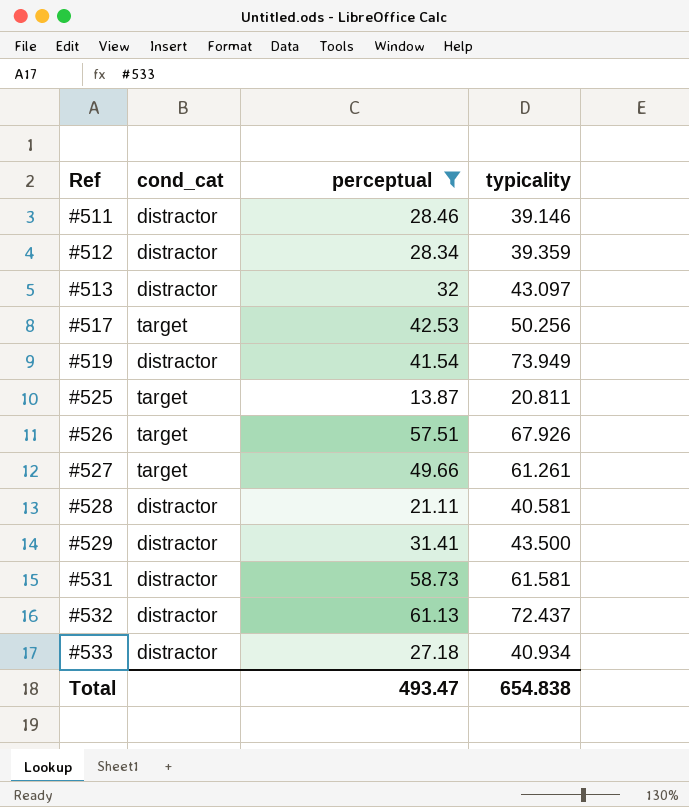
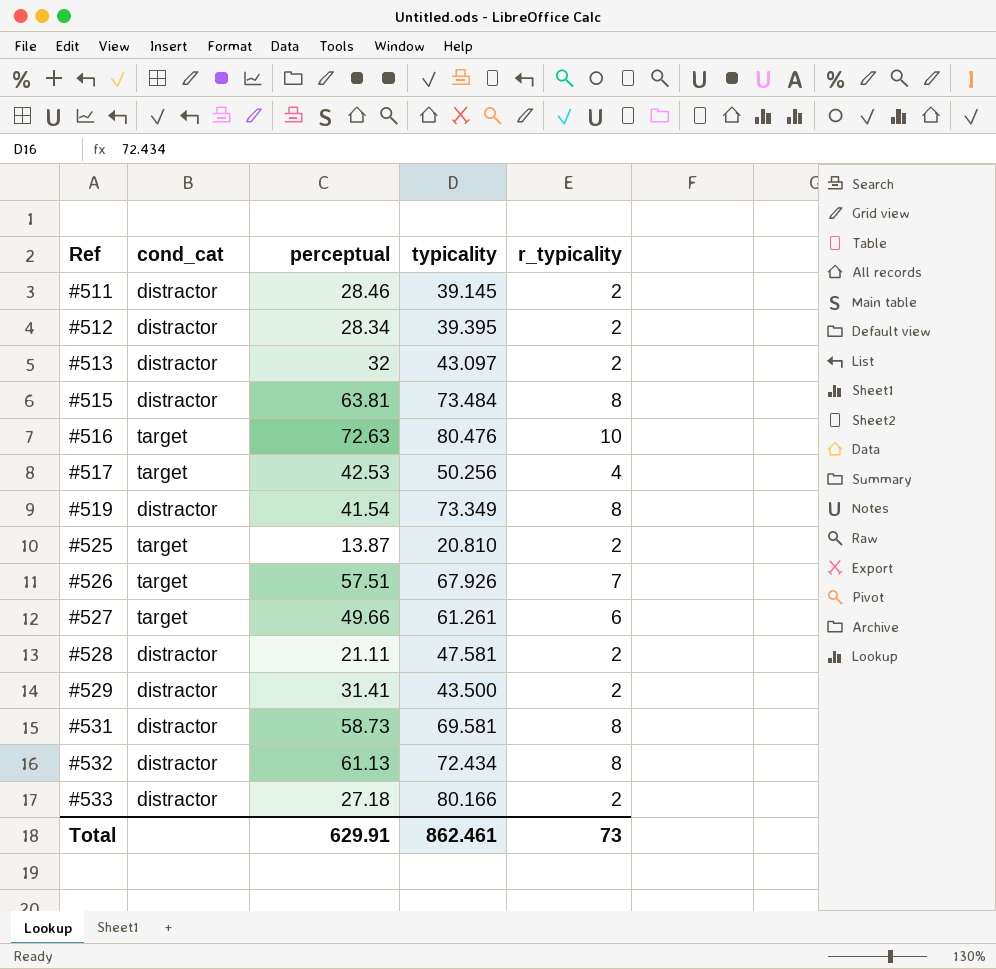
filter: perceptual <= 61.13 -> none
column r_typicality | position: none -> 5
#511 | typicality: 39.146 -> 39.145
#512 | typicality: 39.359 -> 39.395
#519 | typicality: 73.949 -> 73.349
#525 | typicality: 20.811 -> 20.810
#528 | typicality: 40.581 -> 47.581
#531 | typicality: 61.581 -> 69.581
#532 | typicality: 72.437 -> 72.434
#533 | typicality: 40.934 -> 80.166
Total | perceptual: 493.47 -> 629.91
Total | typicality: 654.838 -> 862.461

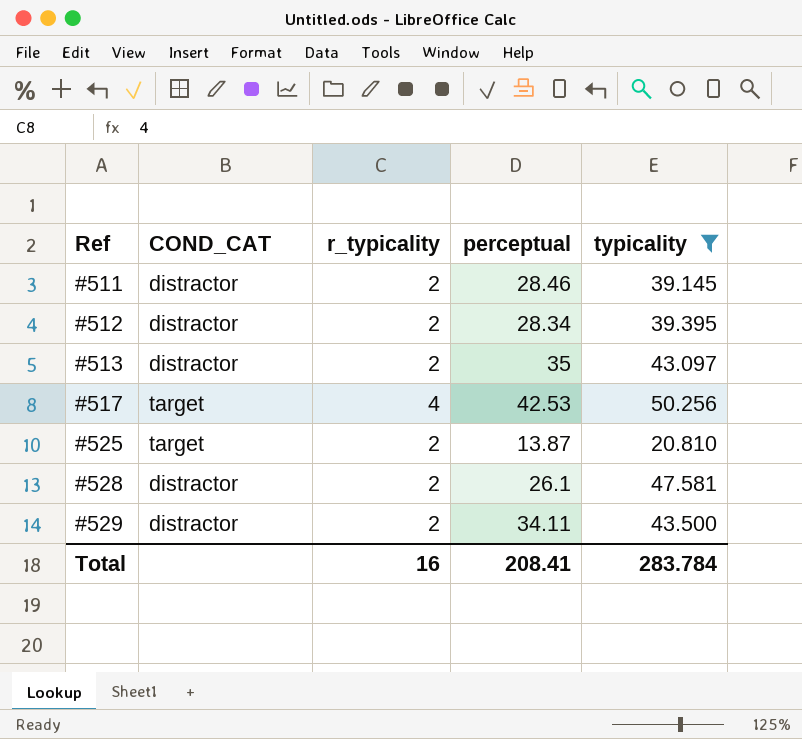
filter: none -> typicality <= 50.256
column name: cond_cat -> COND_CAT
column r_typicality | position: 5 -> 3
#513 | perceptual: 32 -> 35
#528 | perceptual: 21.11 -> 26.1
#529 | perceptual: 31.41 -> 34.11
Total | r_typicality: 73 -> 16
Total | perceptual: 629.91 -> 208.41
Total | typicality: 862.461 -> 283.784

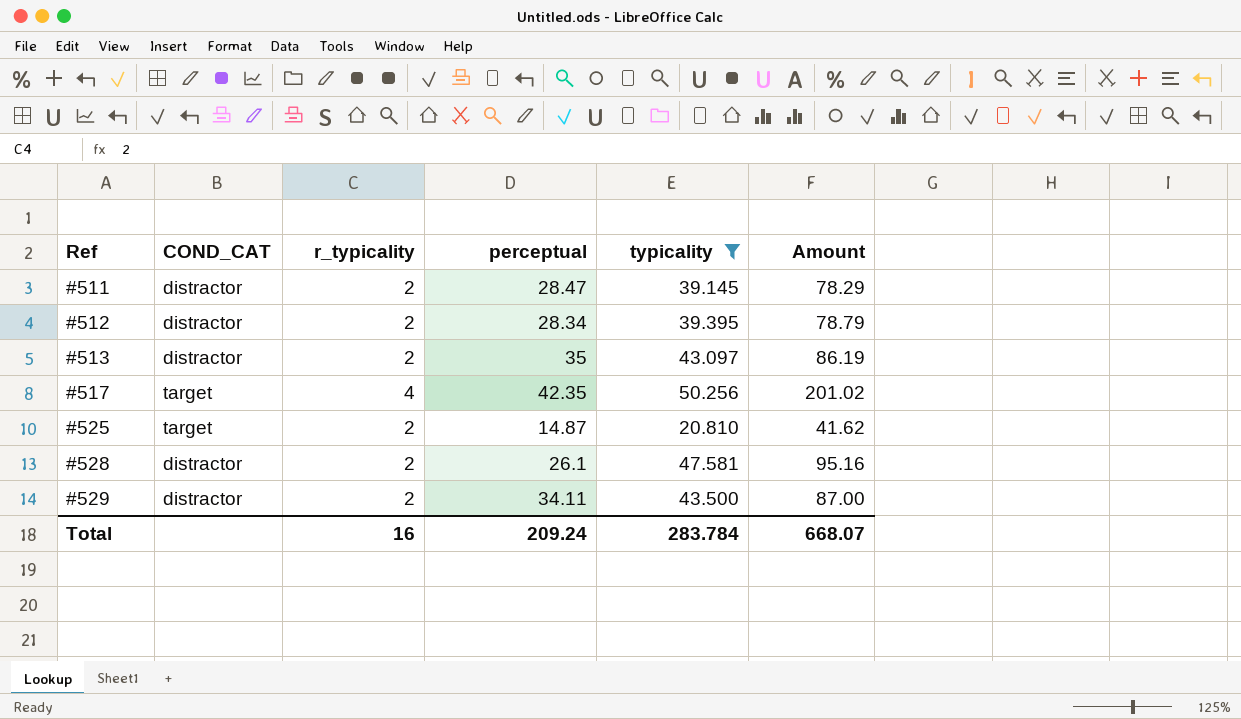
column Amount | formula: none -> [r_typicality] * [typicality]
#511 | perceptual: 28.46 -> 28.47
#517 | perceptual: 42.53 -> 42.35
#525 | perceptual: 13.87 -> 14.87
Total | perceptual: 208.41 -> 209.24

